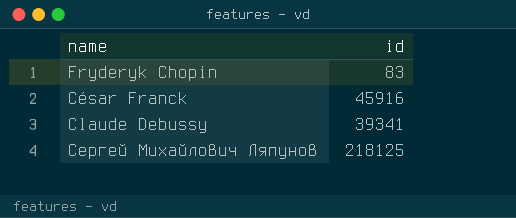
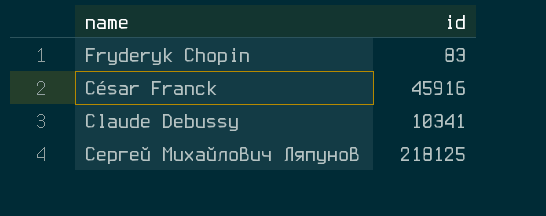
Claude Debussy | id: 39341 -> 10341

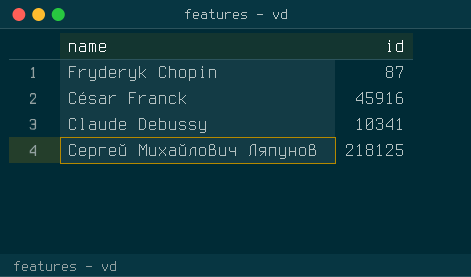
Fryderyk Chopin | id: 83 -> 87

